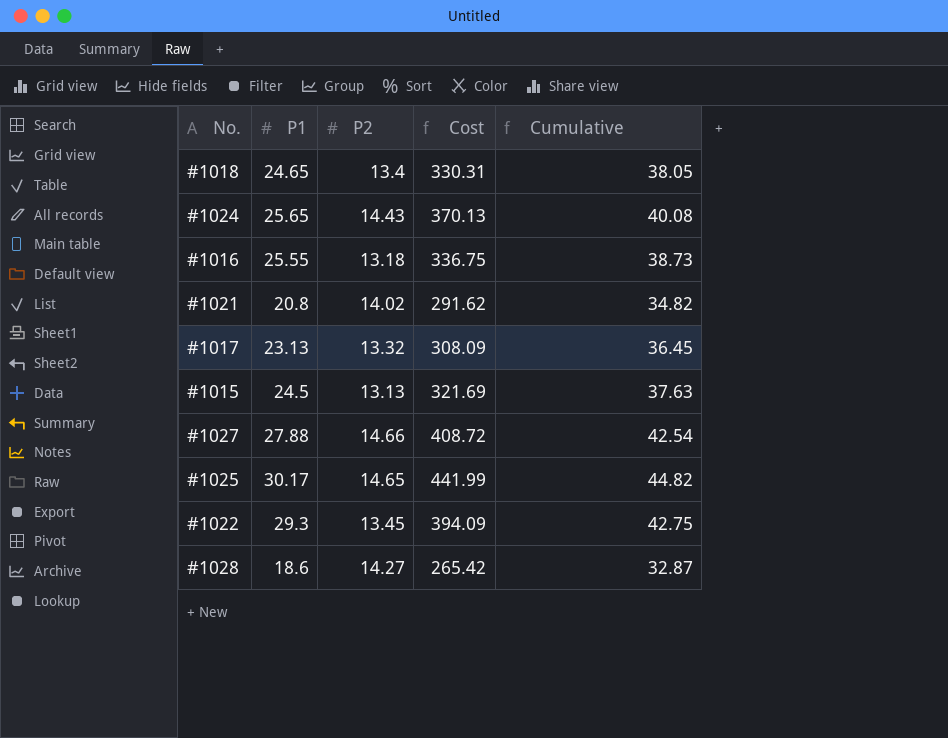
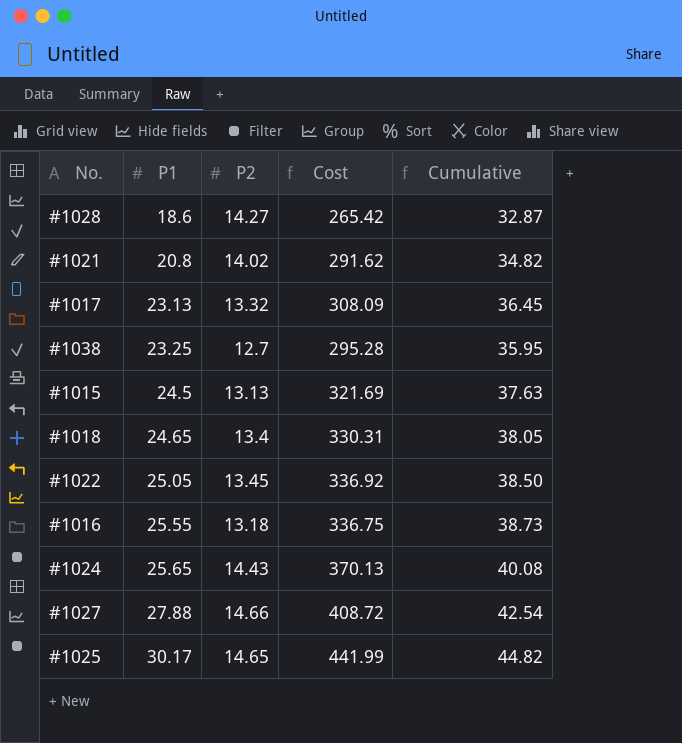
row order: none -> P1 ascending
row #1038: none -> 23.25 | 12.7 | 295.28 | 35.95
#1022 | P1: 29.3 -> 25.05
#1022 | Cost: 394.09 -> 336.92
#1022 | Cumulative: 42.75 -> 38.50

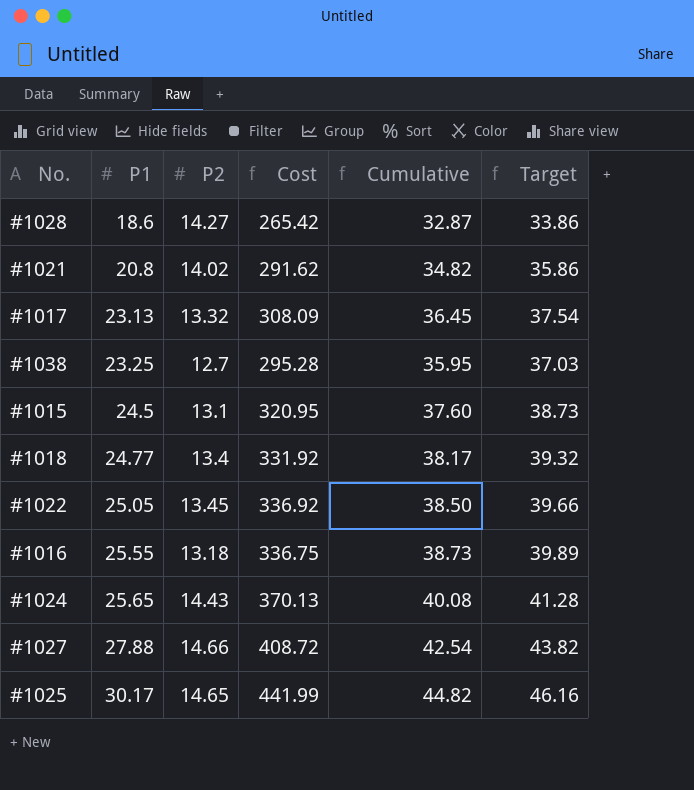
column Target | formula: none -> [Cumulative] * 1.03
#1015 | P2: 13.13 -> 13.1
#1015 | Cost: 321.69 -> 320.95
#1015 | Cumulative: 37.63 -> 37.60
#1018 | P1: 24.65 -> 24.77
#1018 | Cost: 330.31 -> 331.92
#1018 | Cumulative: 38.05 -> 38.17

